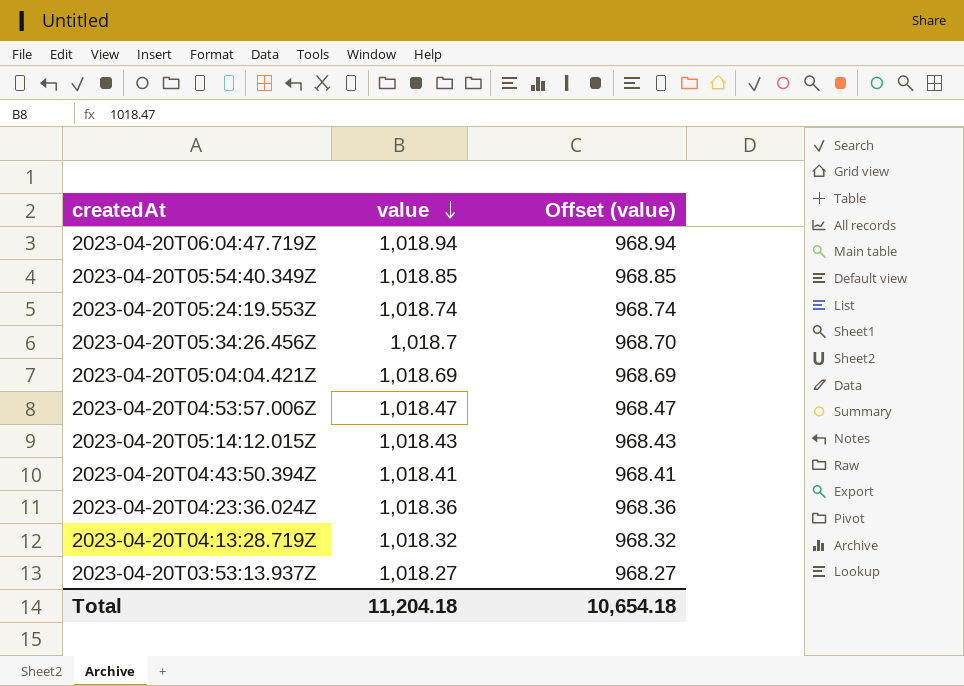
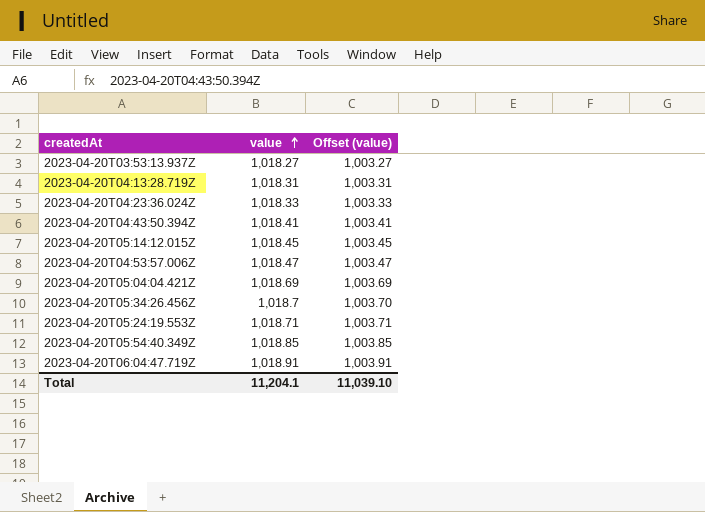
row order: value descending -> value ascending
column Offset (value) | formula: [value] - 50 -> [value] - 15
2023-04-20T04:13:28.719Z | value: 1,018.32 -> 1,018.31
2023-04-20T04:23:36.024Z | value: 1,018.36 -> 1,018.33
2023-04-20T05:14:12.015Z | value: 1,018.43 -> 1,018.45
2023-04-20T05:24:19.553Z | value: 1,018.74 -> 1,018.71
2023-04-20T06:04:47.719Z | value: 1,018.94 -> 1,018.91
Total | value: 11,204.18 -> 11,204.1
Total | Offset (value): 10,654.18 -> 11,039.10

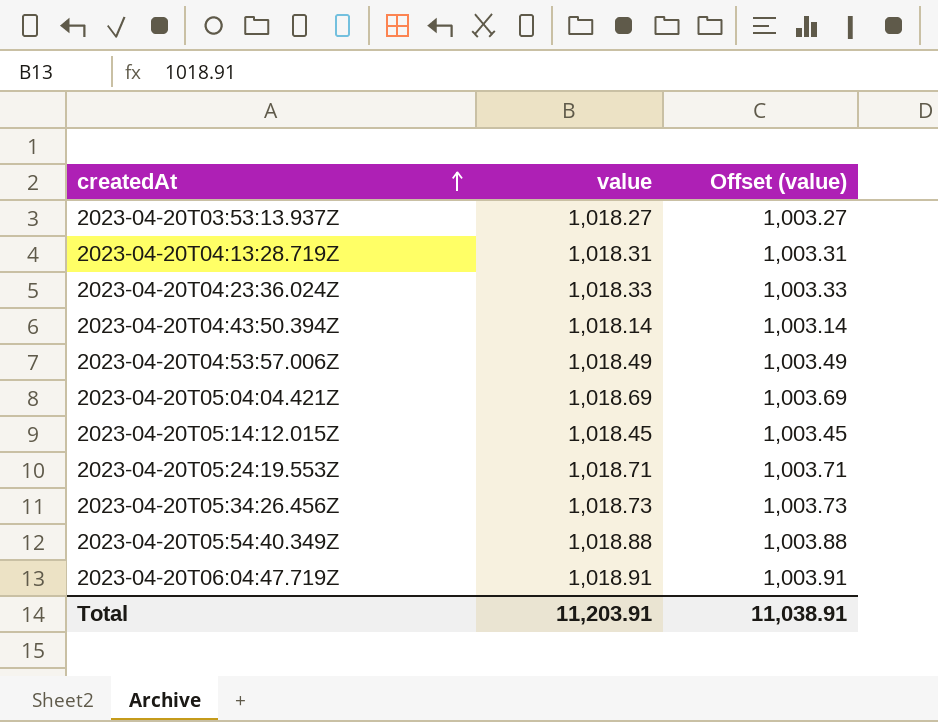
row order: value ascending -> createdAt ascending
2023-04-20T04:43:50.394Z | value: 1,018.41 -> 1,018.14
2023-04-20T04:43:50.394Z | Offset (value): 1,003.41 -> 1,003.14
2023-04-20T04:53:57.006Z | value: 1,018.47 -> 1,018.49
2023-04-20T04:53:57.006Z | Offset (value): 1,003.47 -> 1,003.49
2023-04-20T05:34:26.456Z | value: 1,018.7 -> 1,018.73
2023-04-20T05:34:26.456Z | Offset (value): 1,003.70 -> 1,003.73
2023-04-20T05:54:40.349Z | value: 1,018.85 -> 1,018.88
2023-04-20T05:54:40.349Z | Offset (value): 1,003.85 -> 1,003.88
Total | value: 11,204.1 -> 11,203.91
Total | Offset (value): 11,039.10 -> 11,038.91

